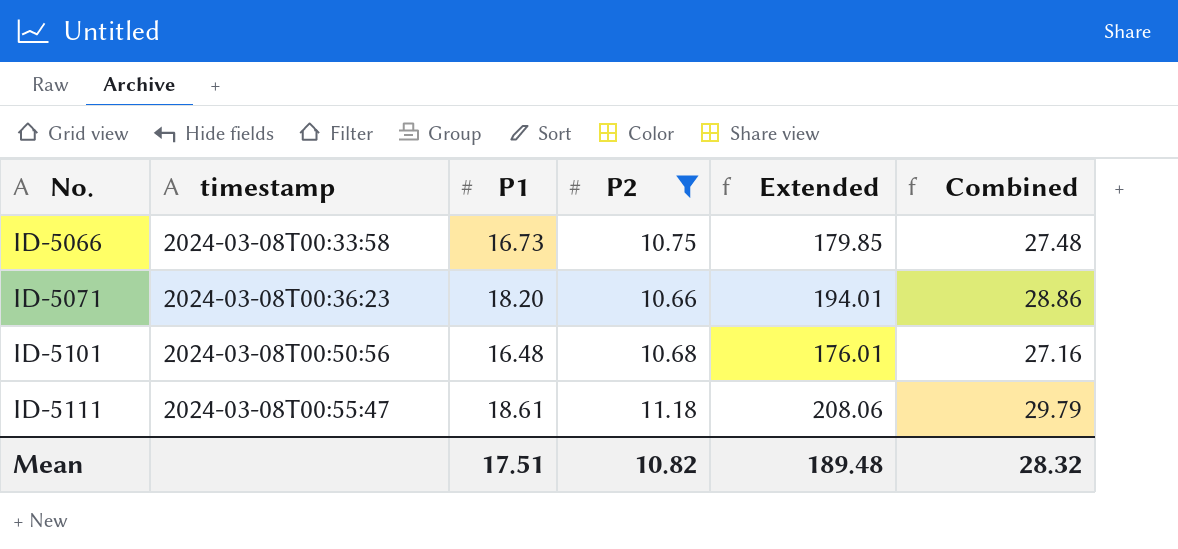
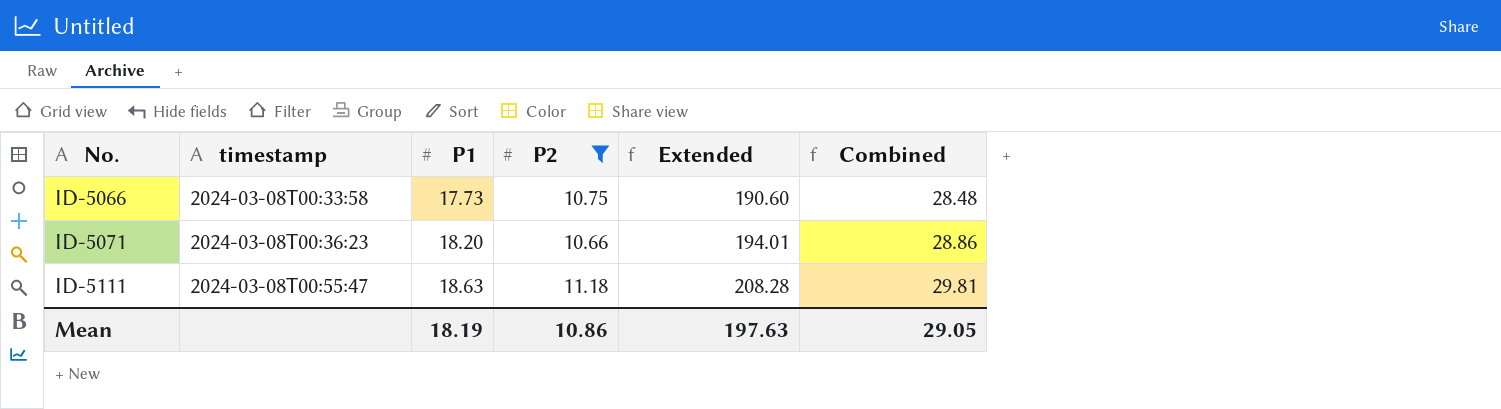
row ID-5101: 2024-03-08T00:50:56 | 16.48 | 10.68 | 176.01 | 27.16 -> none
ID-5066 | P1: 16.73 -> 17.73
ID-5066 | Extended: 179.85 -> 190.60
ID-5066 | Combined: 27.48 -> 28.48
ID-5111 | P1: 18.61 -> 18.63
ID-5111 | Extended: 208.06 -> 208.28
ID-5111 | Combined: 29.79 -> 29.81
Mean | P1: 17.51 -> 18.19
Mean | P2: 10.82 -> 10.86
Mean | Extended: 189.48 -> 197.63
Mean | Combined: 28.32 -> 29.05

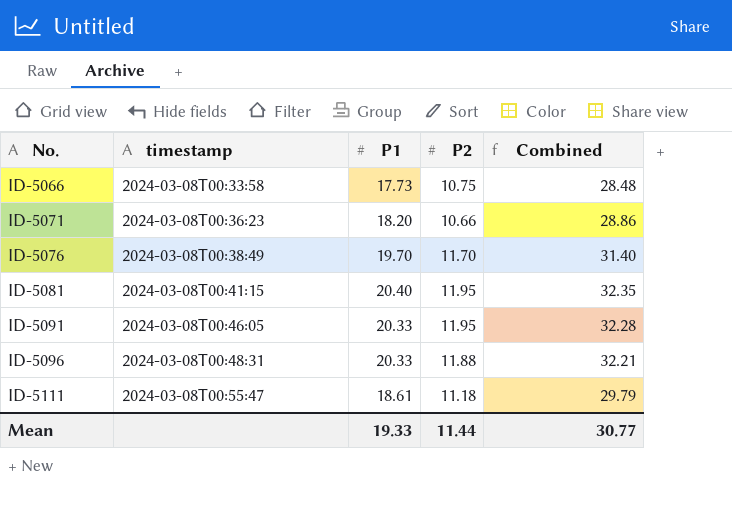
filter: P2 <= 11.18 -> none
column Extended | formula: [P1] * [P2] -> none
ID-5111 | P1: 18.63 -> 18.61
ID-5111 | Combined: 29.81 -> 29.79
Mean | P1: 18.19 -> 19.33
Mean | P2: 10.86 -> 11.44
Mean | Combined: 29.05 -> 30.77

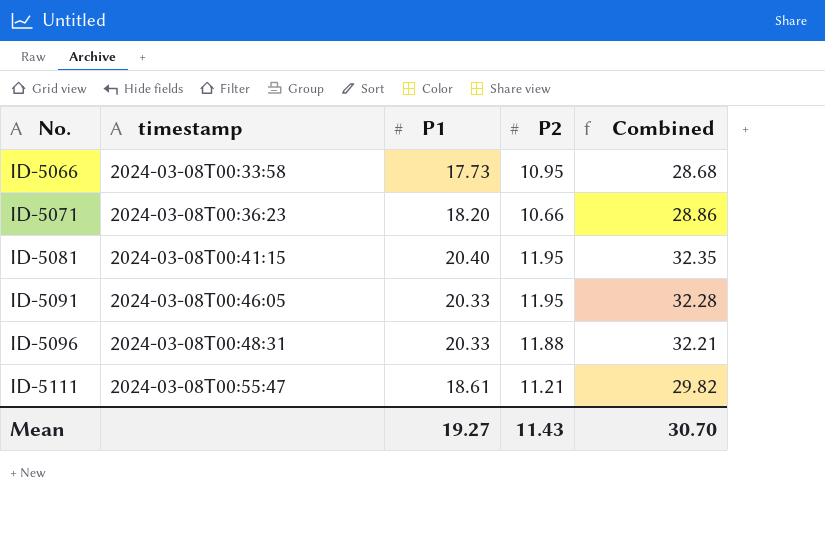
row ID-5076: 2024-03-08T00:38:49 | 19.70 | 11.70 | 31.40 -> none
ID-5066 | P2: 10.75 -> 10.95
ID-5066 | Combined: 28.48 -> 28.68
ID-5111 | P2: 11.18 -> 11.21
ID-5111 | Combined: 29.79 -> 29.82
Mean | P1: 19.33 -> 19.27
Mean | P2: 11.44 -> 11.43
Mean | Combined: 30.77 -> 30.70

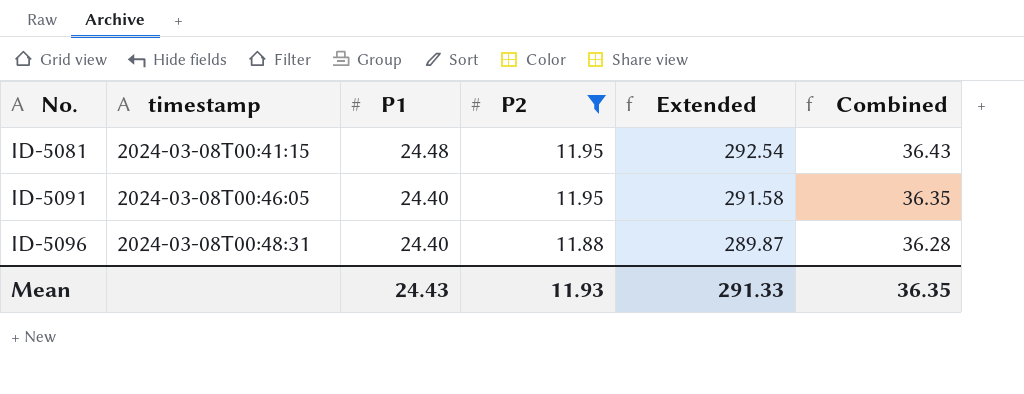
filter: none -> P2 >= 11.88
column Extended | formula: none -> [P1] * [P2]
ID-5081 | P1: 20.40 -> 24.48
ID-5081 | Combined: 32.35 -> 36.43
ID-5091 | P1: 20.33 -> 24.40
ID-5091 | Combined: 32.28 -> 36.35
ID-5096 | P1: 20.33 -> 24.40
ID-5096 | Combined: 32.21 -> 36.28
Mean | P1: 19.27 -> 24.43
Mean | P2: 11.43 -> 11.93
Mean | Combined: 30.70 -> 36.35

